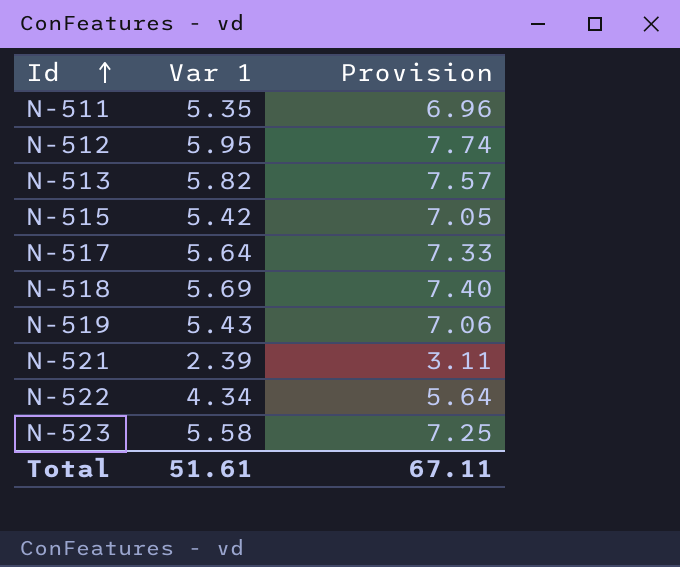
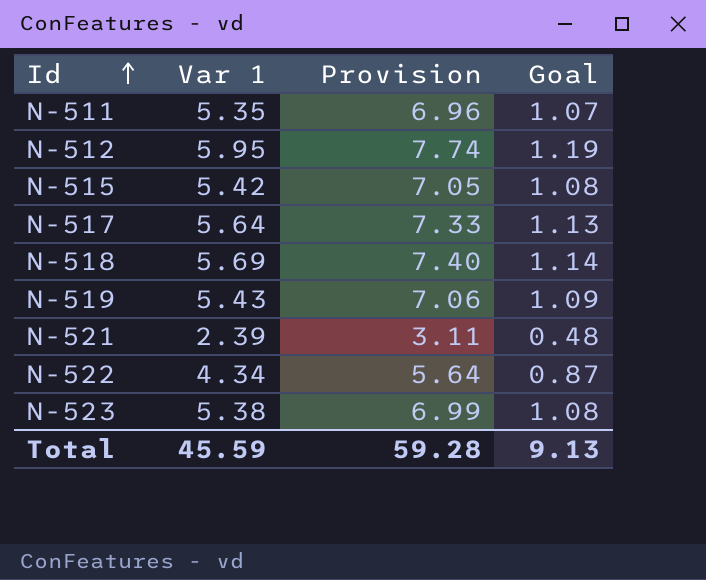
column Goal | formula: none -> [Var 1] * 0.2
row N-513: 5.82 | 7.57 -> none
N-523 | Var 1: 5.58 -> 5.38
N-523 | Provision: 7.25 -> 6.99
Total | Var 1: 51.61 -> 45.59
Total | Provision: 67.11 -> 59.28

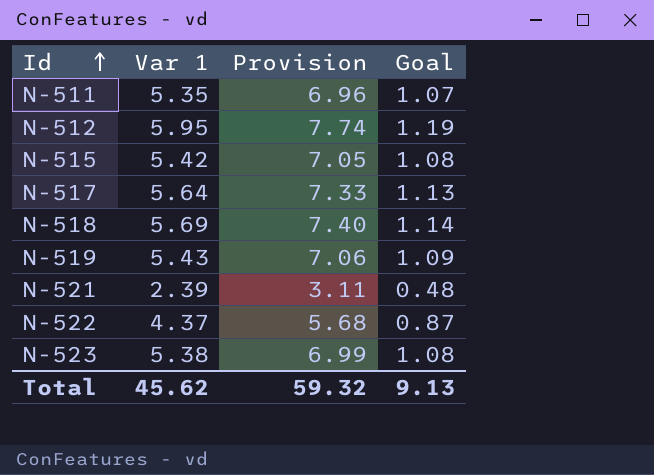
N-522 | Var 1: 4.34 -> 4.37
N-522 | Provision: 5.64 -> 5.68
Total | Var 1: 45.59 -> 45.62
Total | Provision: 59.28 -> 59.32

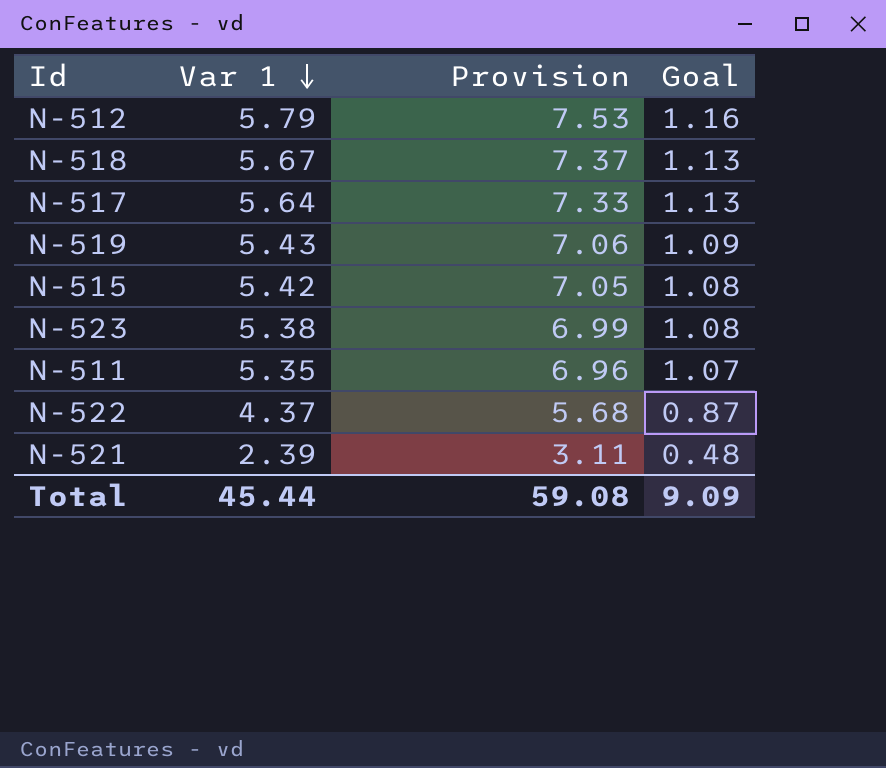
row order: Id ascending -> Var 1 descending
N-512 | Var 1: 5.95 -> 5.79
N-512 | Provision: 7.74 -> 7.53
N-512 | Goal: 1.19 -> 1.16
N-518 | Var 1: 5.69 -> 5.67
N-518 | Provision: 7.40 -> 7.37
N-518 | Goal: 1.14 -> 1.13
Total | Var 1: 45.62 -> 45.44
Total | Provision: 59.32 -> 59.08
Total | Goal: 9.13 -> 9.09

